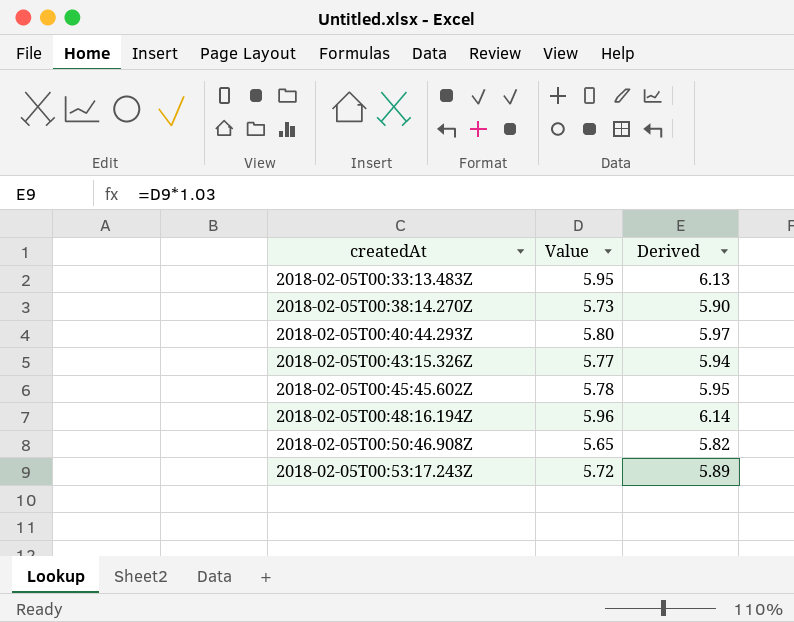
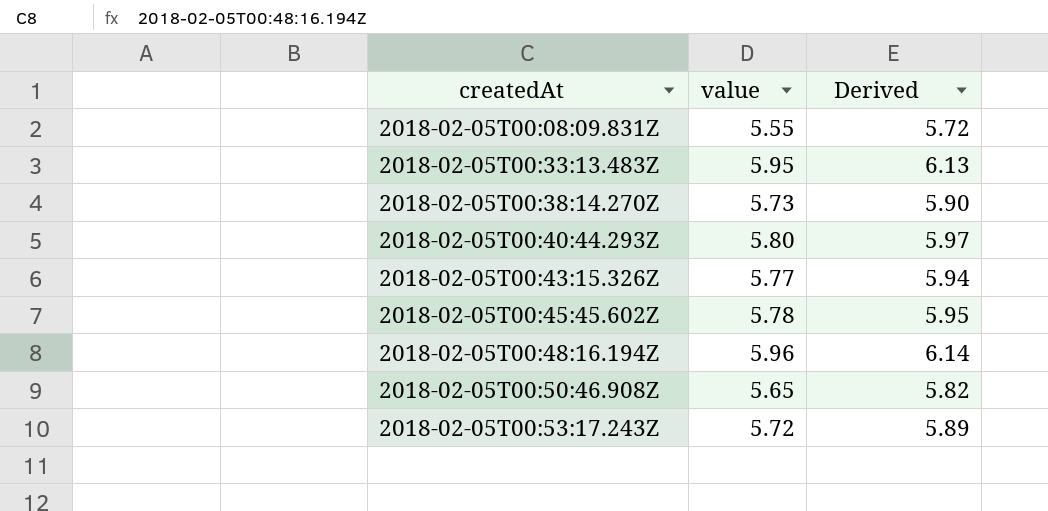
column name: Value -> value
row 2018-02-05T00:08:09.831Z: none -> 5.55 | 5.72

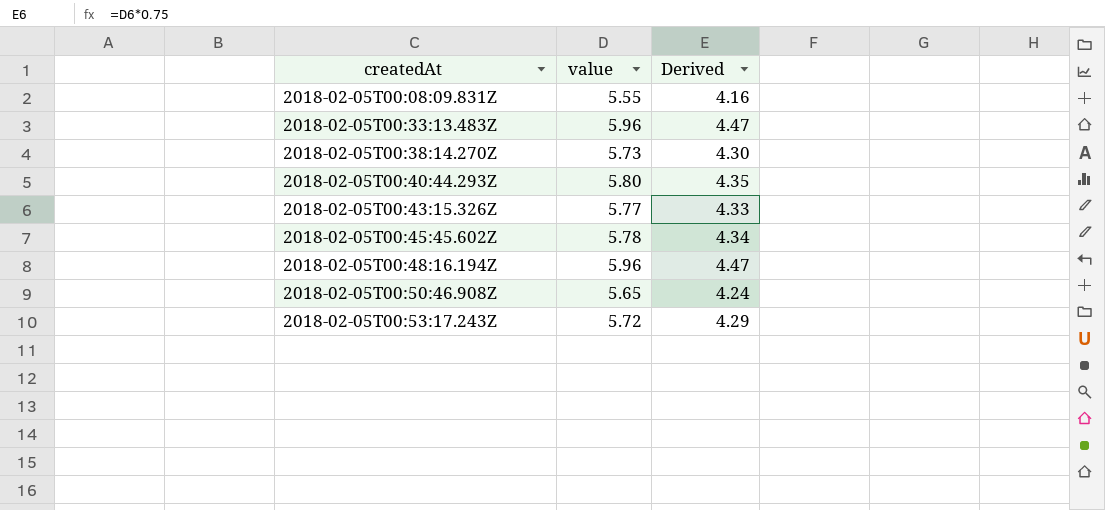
column Derived | formula: [value] * 1.03 -> [value] * 0.75
2018-02-05T00:33:13.483Z | value: 5.95 -> 5.96

